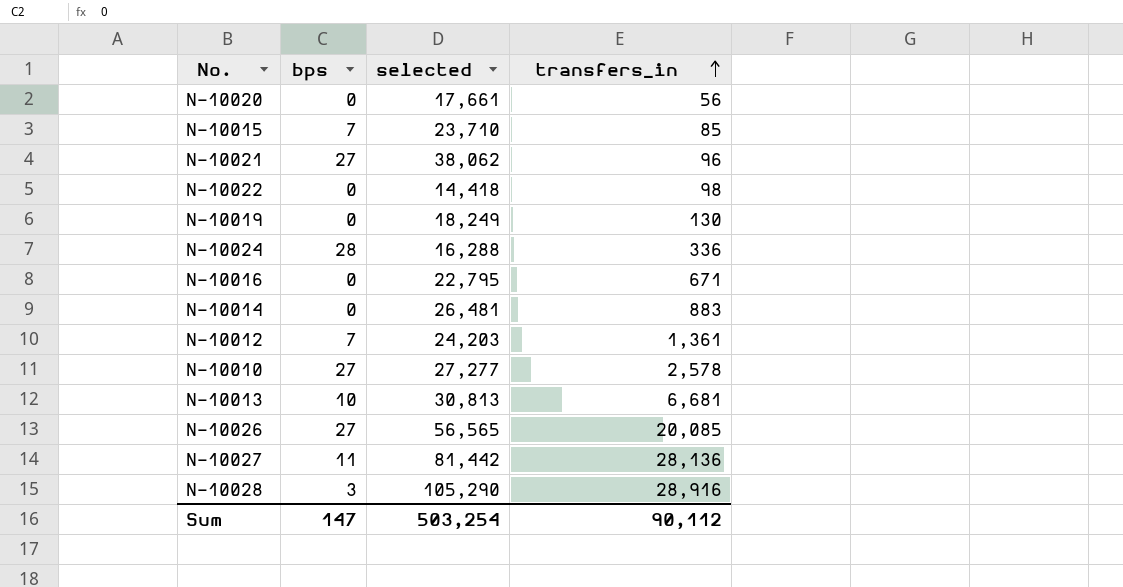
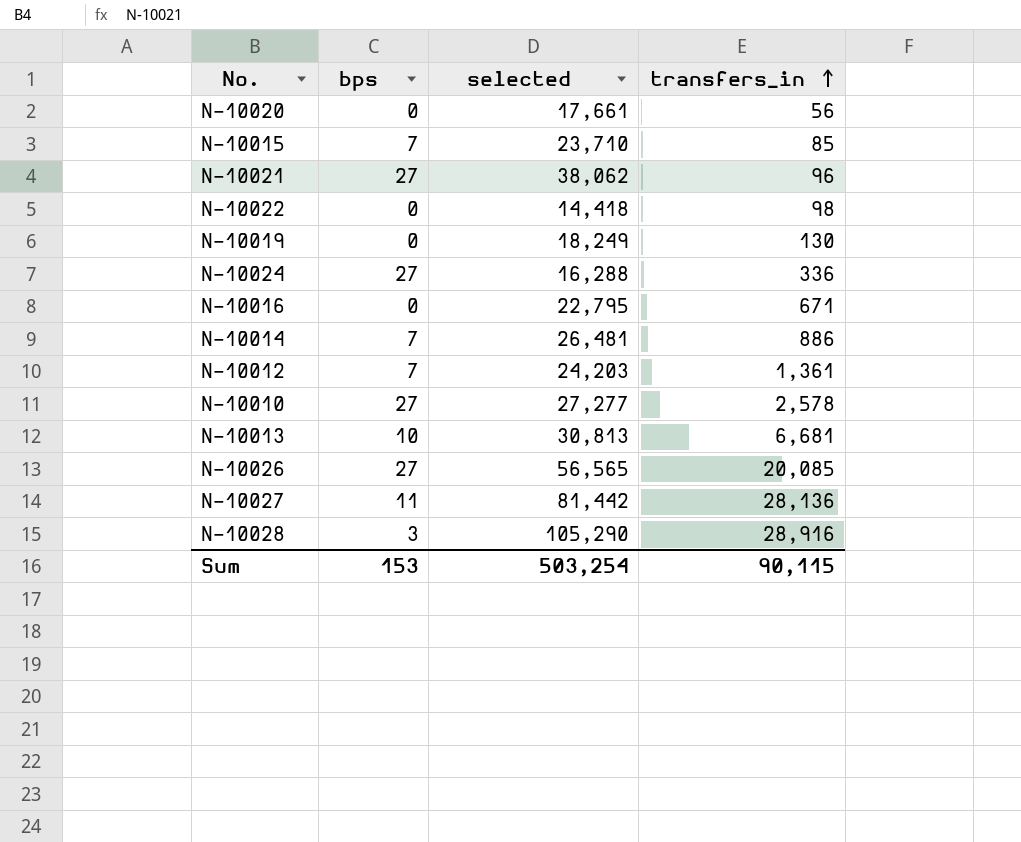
N-10024 | bps: 28 -> 27
N-10014 | bps: 0 -> 7
N-10014 | transfers_in: 883 -> 886
Sum | bps: 147 -> 153
Sum | transfers_in: 90,112 -> 90,115

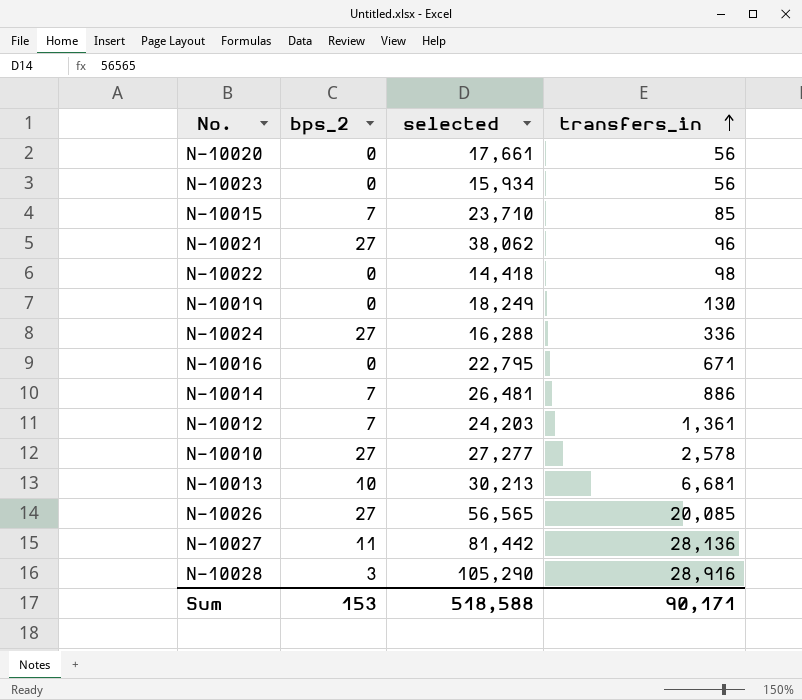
column name: bps -> bps_2
row N-10023: none -> 0 | 15,934 | 56
N-10013 | selected: 30,813 -> 30,213
Sum | selected: 503,254 -> 518,588
Sum | transfers_in: 90,115 -> 90,171

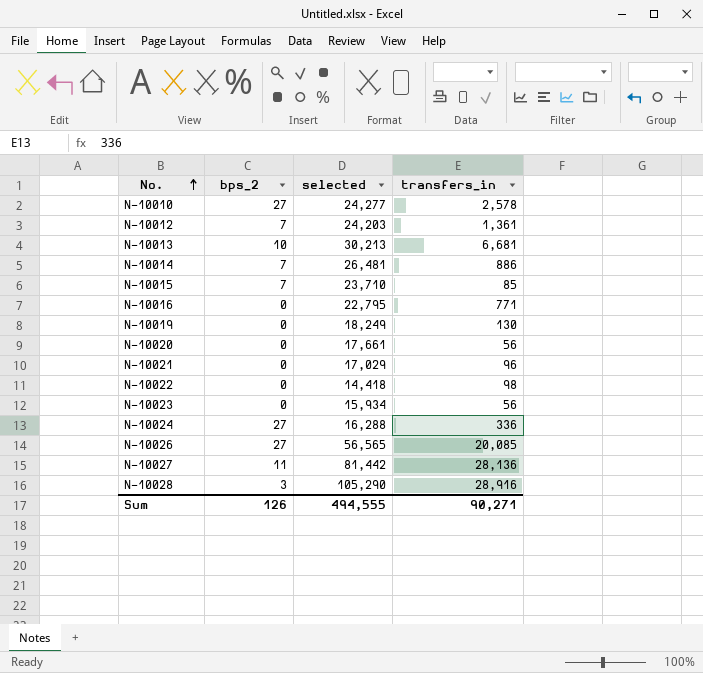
row order: transfers_in ascending -> No. ascending
N-10010 | selected: 27,277 -> 24,277
N-10016 | transfers_in: 671 -> 771
N-10021 | bps_2: 27 -> 0
N-10021 | selected: 38,062 -> 17,029
Sum | bps_2: 153 -> 126
Sum | selected: 518,588 -> 494,555
Sum | transfers_in: 90,171 -> 90,271

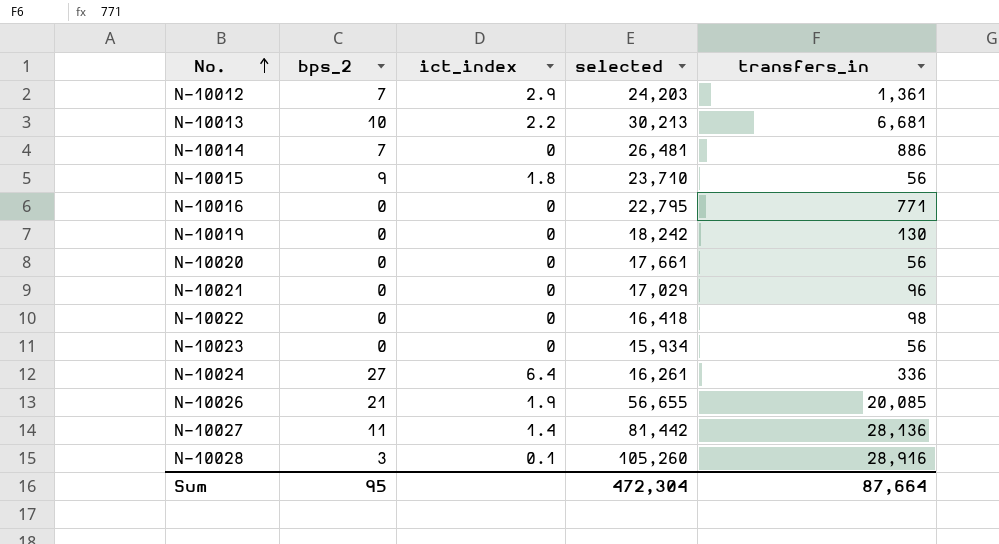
column ict_index | position: none -> 3
row N-10010: 27 | 24,277 | 2,578 -> none
N-10015 | bps_2: 7 -> 9
N-10015 | transfers_in: 85 -> 56
N-10019 | selected: 18,249 -> 18,242
N-10022 | selected: 14,418 -> 16,418
N-10024 | selected: 16,288 -> 16,261
N-10026 | bps_2: 27 -> 21
N-10026 | selected: 56,565 -> 56,655
N-10028 | selected: 105,290 -> 105,260
Sum | bps_2: 126 -> 95
Sum | selected: 494,555 -> 472,304
Sum | transfers_in: 90,271 -> 87,664

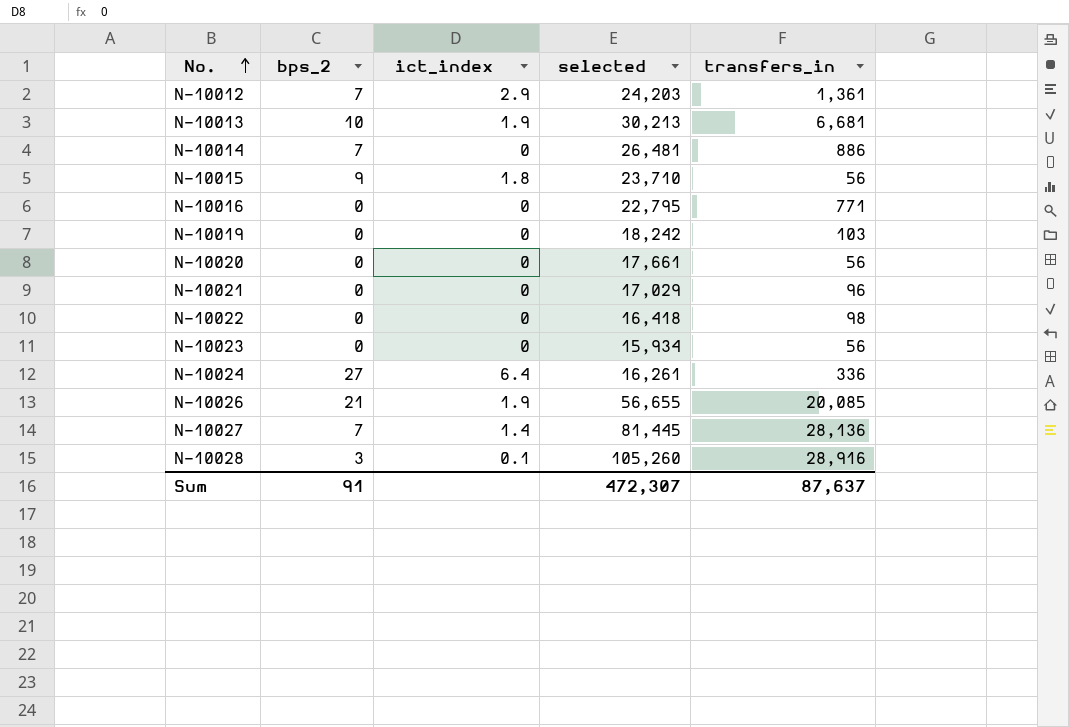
N-10013 | ict_index: 2.2 -> 1.9
N-10019 | transfers_in: 130 -> 103
N-10027 | bps_2: 11 -> 7
N-10027 | selected: 81,442 -> 81,445
Sum | bps_2: 95 -> 91
Sum | selected: 472,304 -> 472,307
Sum | transfers_in: 87,664 -> 87,637

